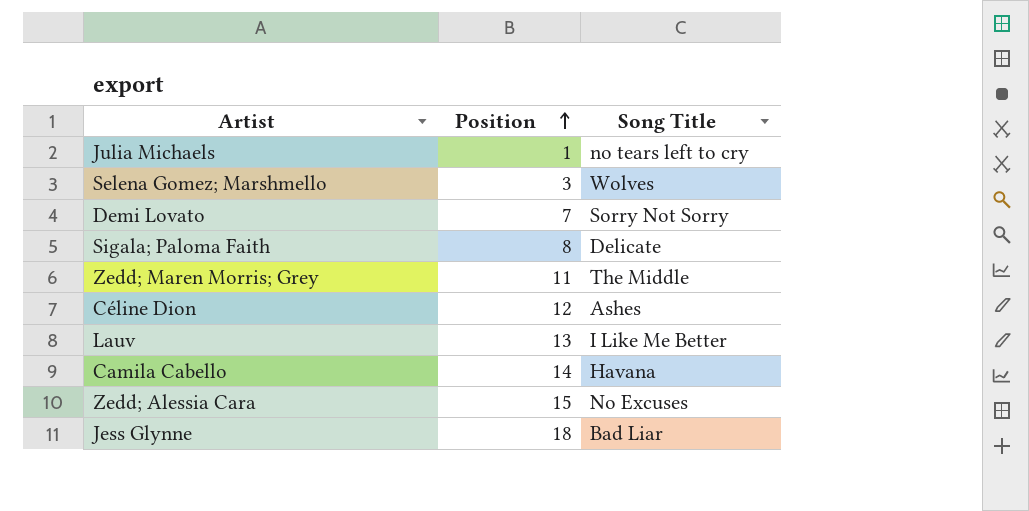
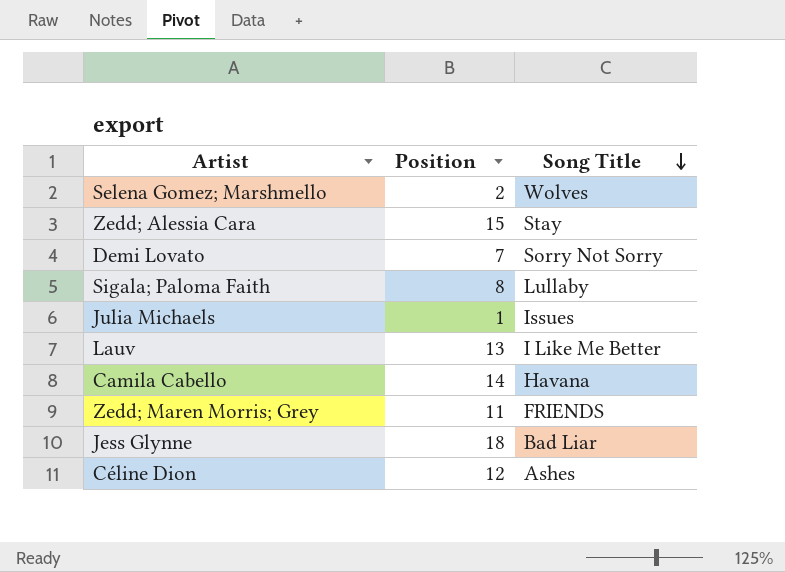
row order: Position ascending -> Song Title descending
Selena Gomez; Marshmello | Position: 3 -> 2
Zedd; Alessia Cara | Song Title: No Excuses -> Stay
Sigala; Paloma Faith | Song Title: Delicate -> Lullaby
Julia Michaels | Song Title: no tears left to cry -> Issues
Zedd; Maren Morris; Grey | Song Title: The Middle -> FRIENDS

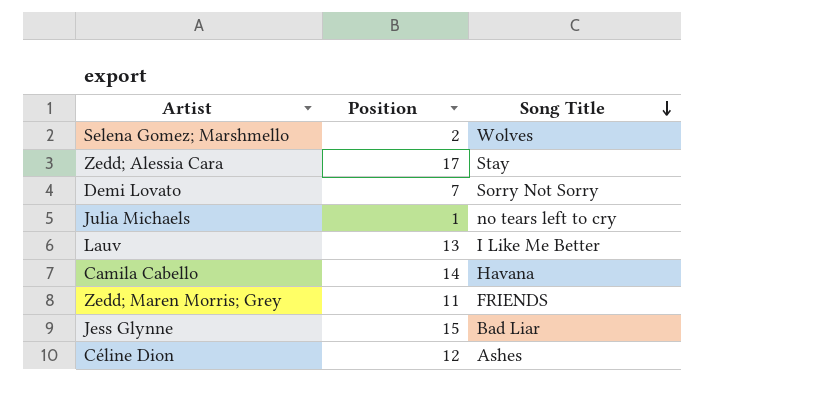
row Sigala; Paloma Faith: 8 | Lullaby -> none
Zedd; Alessia Cara | Position: 15 -> 17
Julia Michaels | Song Title: Issues -> no tears left to cry
Jess Glynne | Position: 18 -> 15

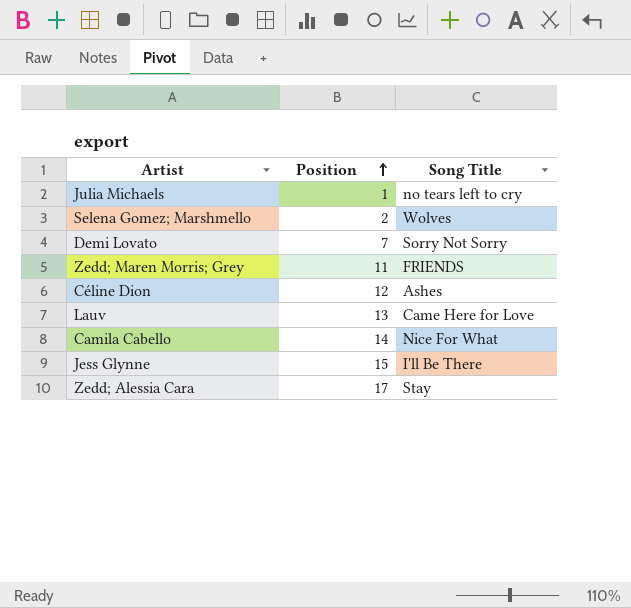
row order: Song Title descending -> Position ascending
Lauv | Song Title: I Like Me Better -> Came Here for Love
Camila Cabello | Song Title: Havana -> Nice For What
Jess Glynne | Song Title: Bad Liar -> I'll Be There

